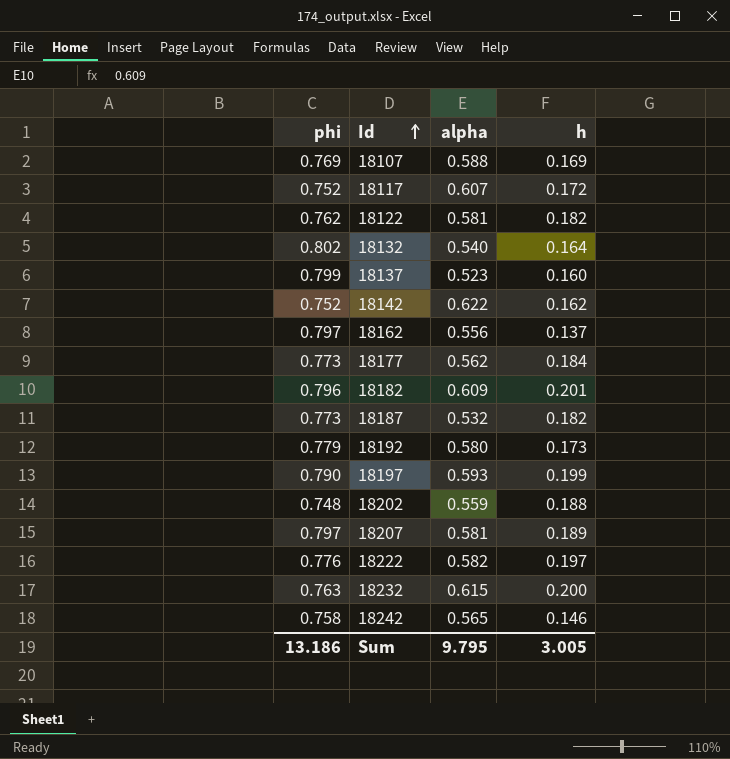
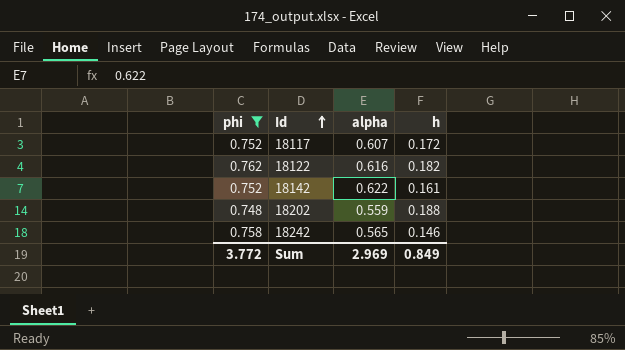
filter: none -> phi <= 0.762
18122 | alpha: 0.581 -> 0.616
18142 | h: 0.162 -> 0.161
Sum | phi: 13.186 -> 3.772
Sum | alpha: 9.795 -> 2.969
Sum | h: 3.005 -> 0.849

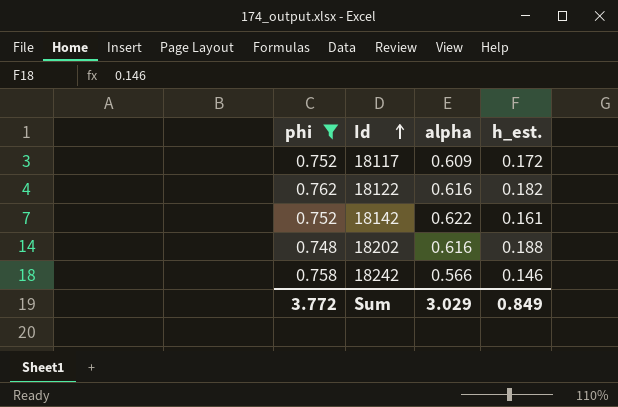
column name: h -> h_est.
18117 | alpha: 0.607 -> 0.609
18202 | alpha: 0.559 -> 0.616
18242 | alpha: 0.565 -> 0.566
Sum | alpha: 2.969 -> 3.029

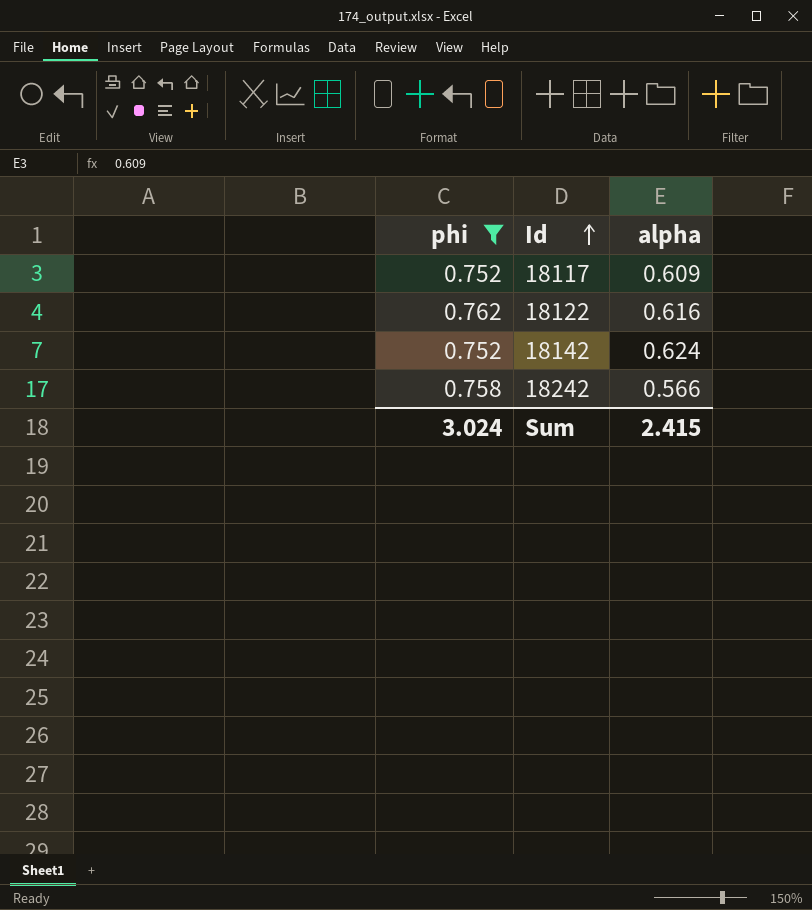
column h_est. | position: 4 -> none
row 18202: 0.748 | 0.616 | 0.188 -> none
18142 | alpha: 0.622 -> 0.624
Sum | phi: 3.772 -> 3.024
Sum | alpha: 3.029 -> 2.415

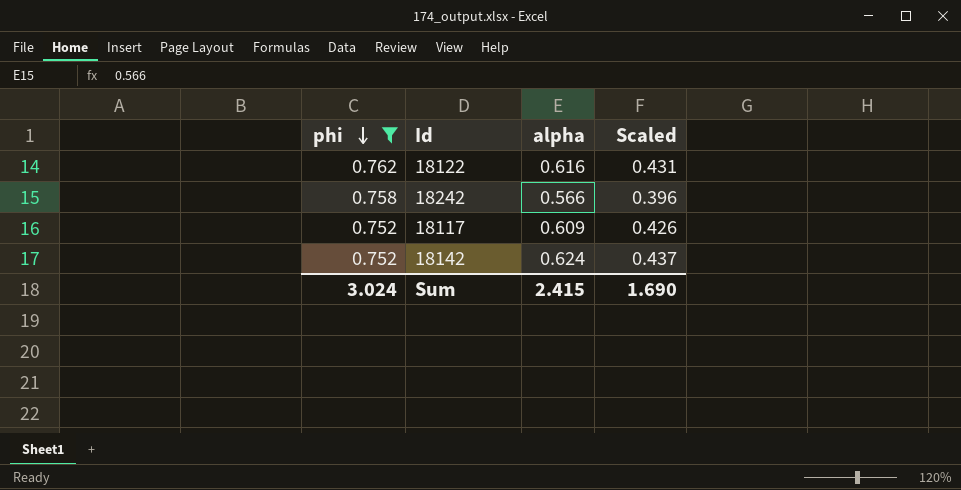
row order: Id ascending -> phi descending
column Scaled | formula: none -> [alpha] * 0.7

